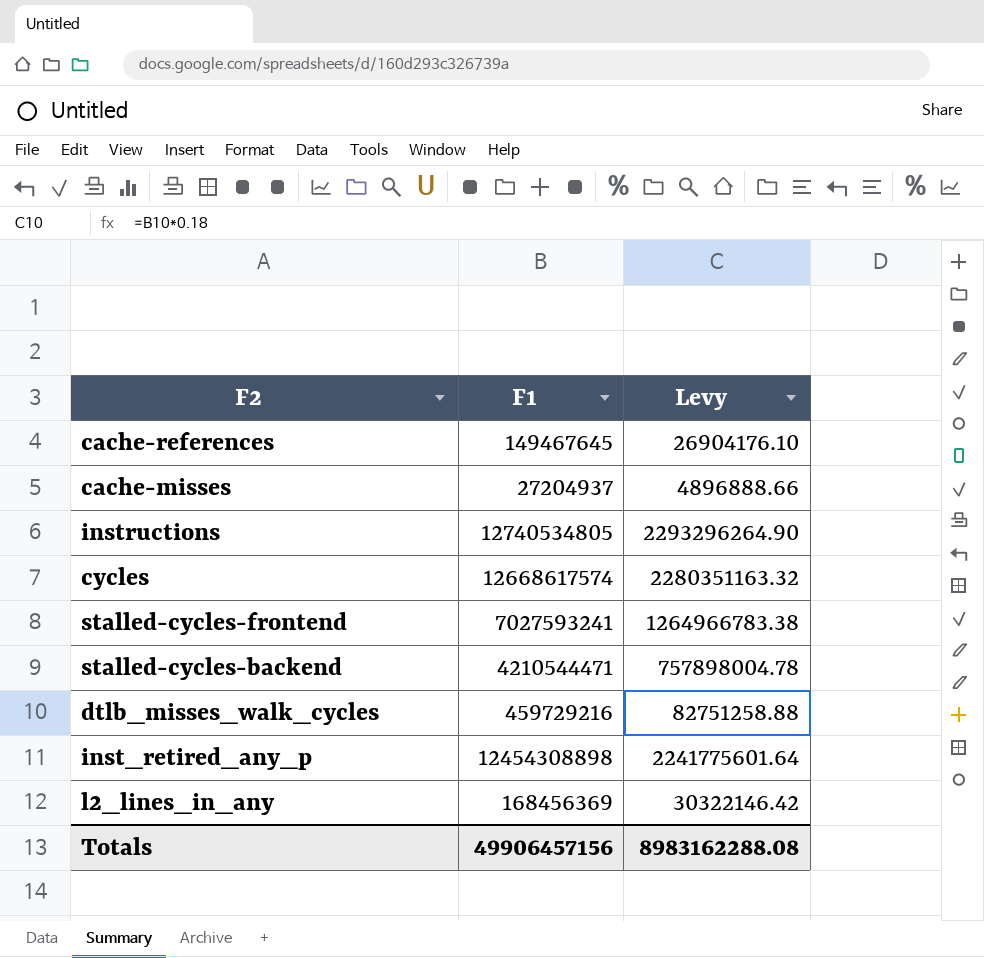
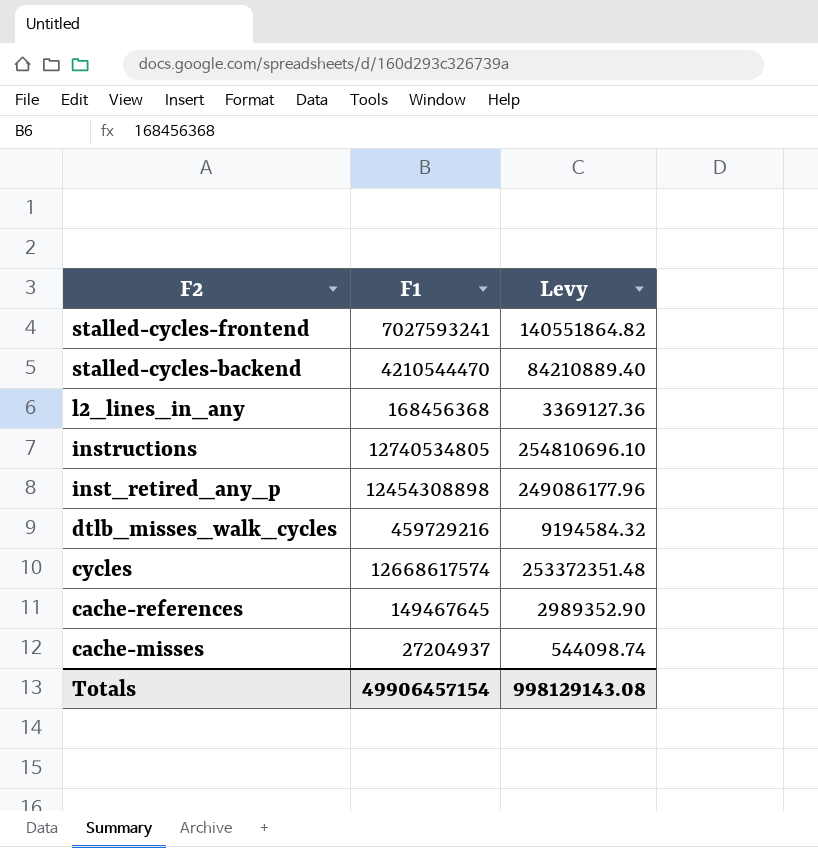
row order: none -> F2 descending
column Levy | formula: [F1] * 0.18 -> [F1] * 0.02
stalled-cycles-backend | F1: 4210544471 -> 4210544470
l2_lines_in_any | F1: 168456369 -> 168456368
Totals | F1: 49906457156 -> 49906457154
Totals | Levy: 8983162288.08 -> 998129143.08

